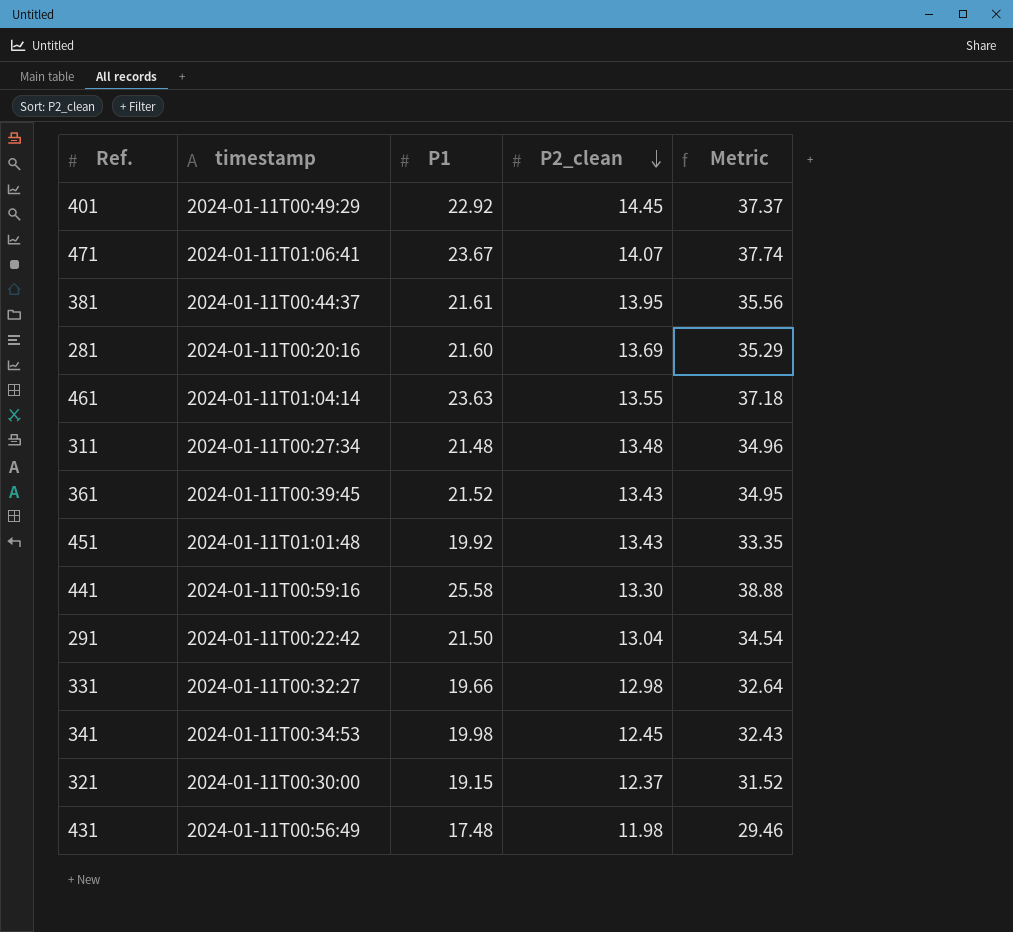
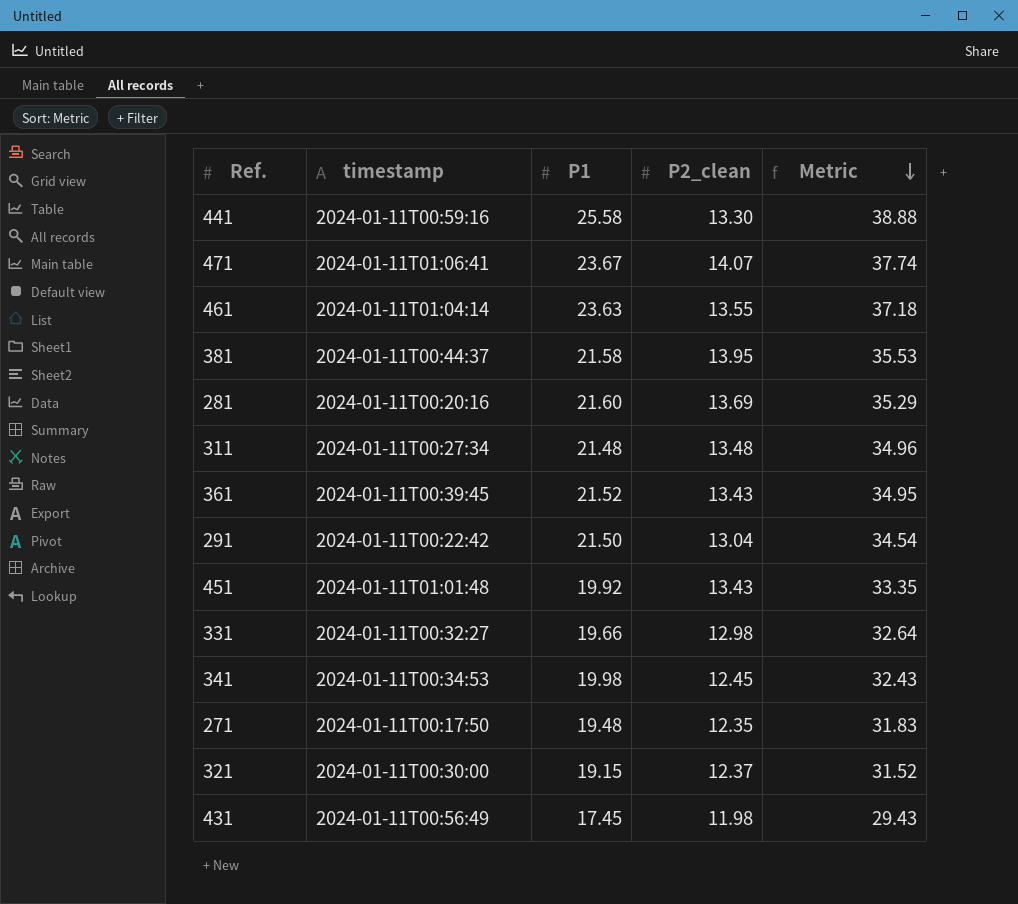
row order: P2_clean descending -> Metric descending
row 401: 2024-01-11T00:49:29 | 22.92 | 14.45 | 37.37 -> none
381 | P1: 21.61 -> 21.58
381 | Metric: 35.56 -> 35.53
row 271: none -> 2024-01-11T00:17:50 | 19.48 | 12.35 | 31.83
431 | P1: 17.48 -> 17.45
431 | Metric: 29.46 -> 29.43

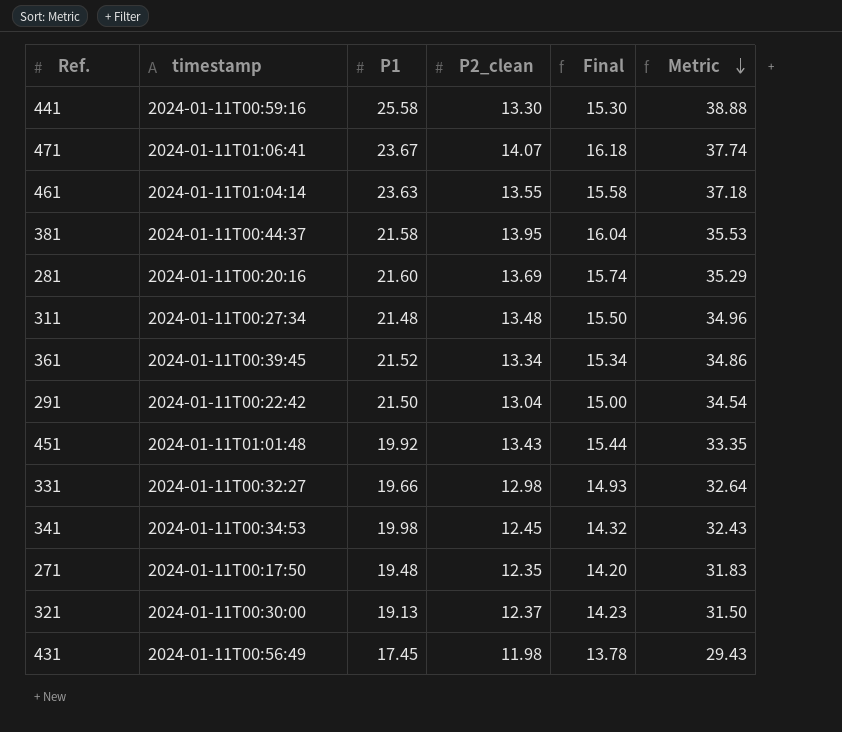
column Final | formula: none -> [P2_clean] * 1.15
361 | P2_clean: 13.43 -> 13.34
361 | Metric: 34.95 -> 34.86
321 | P1: 19.15 -> 19.13
321 | Metric: 31.52 -> 31.50

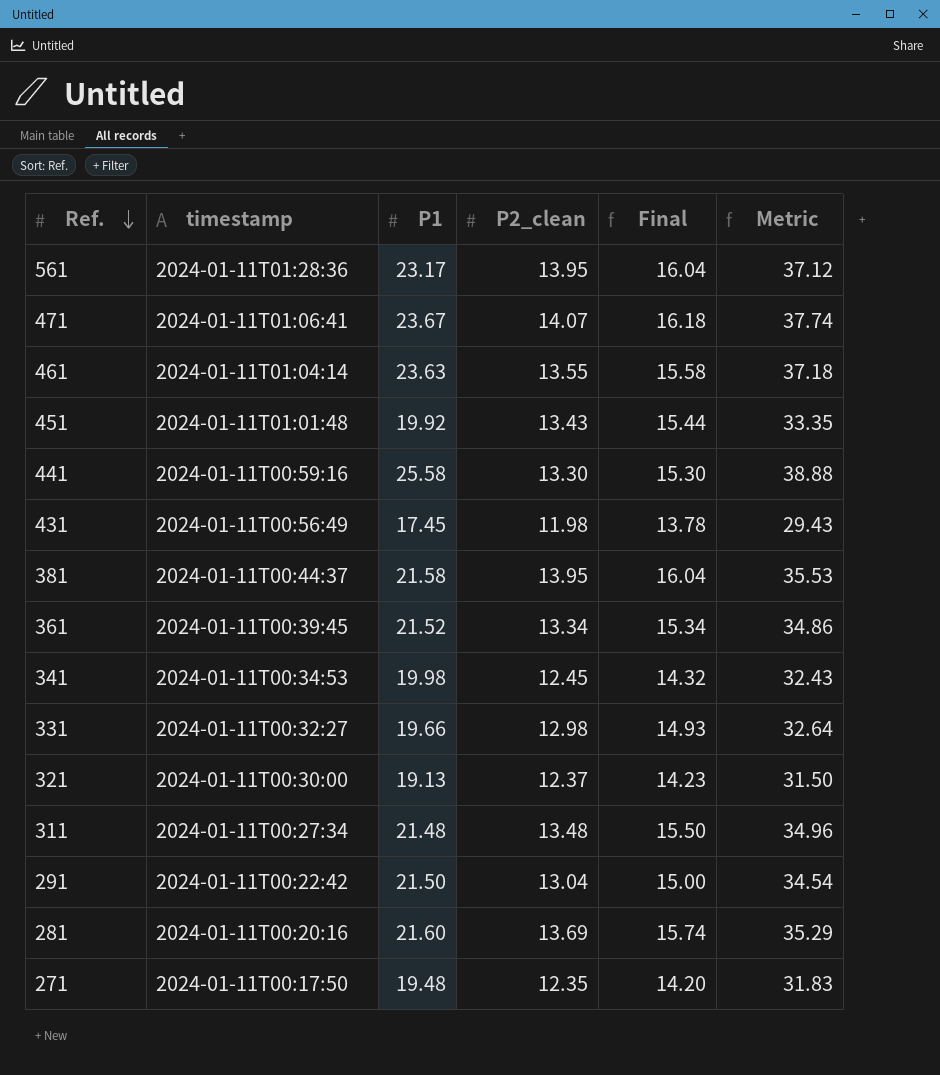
row order: Metric descending -> Ref. descending
row 561: none -> 2024-01-11T01:28:36 | 23.17 | 13.95 | 16.04 | 37.12

